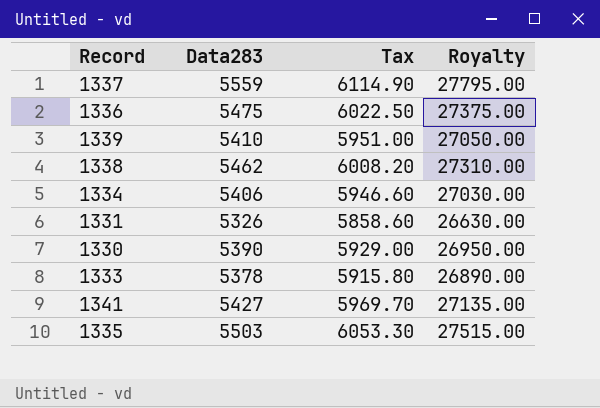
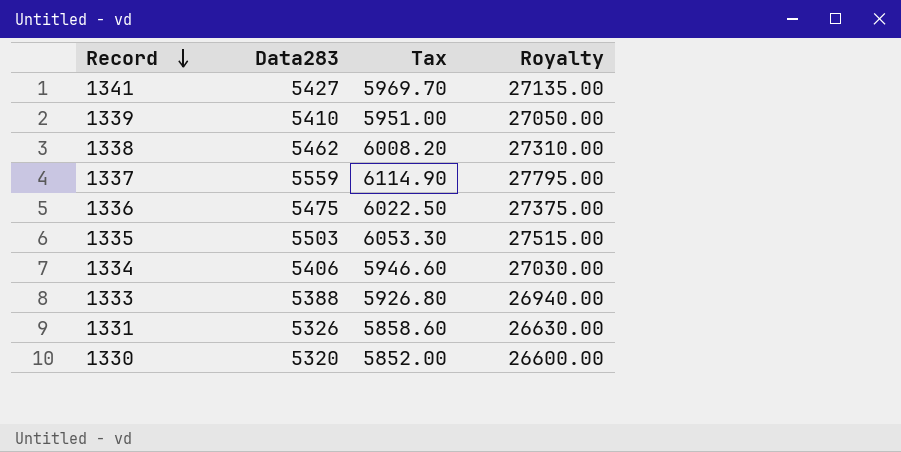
row order: none -> Record descending
1333 | Data283: 5378 -> 5388
1333 | Tax: 5915.80 -> 5926.80
1333 | Royalty: 26890.00 -> 26940.00
1330 | Data283: 5390 -> 5320
1330 | Tax: 5929.00 -> 5852.00
1330 | Royalty: 26950.00 -> 26600.00

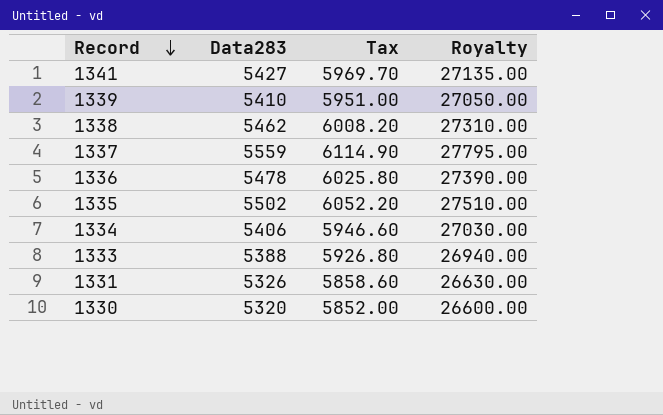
1336 | Data283: 5475 -> 5478
1336 | Tax: 6022.50 -> 6025.80
1336 | Royalty: 27375.00 -> 27390.00
1335 | Data283: 5503 -> 5502
1335 | Tax: 6053.30 -> 6052.20
1335 | Royalty: 27515.00 -> 27510.00

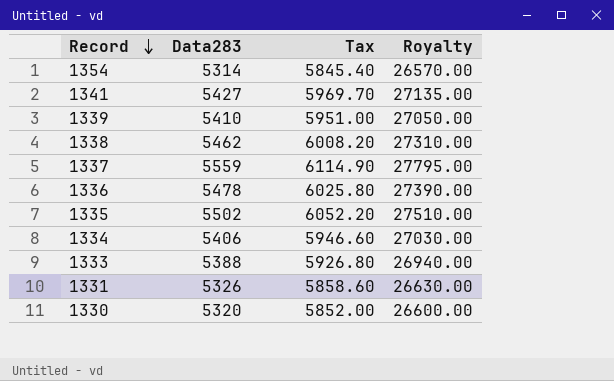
row 1354: none -> 5314 | 5845.40 | 26570.00

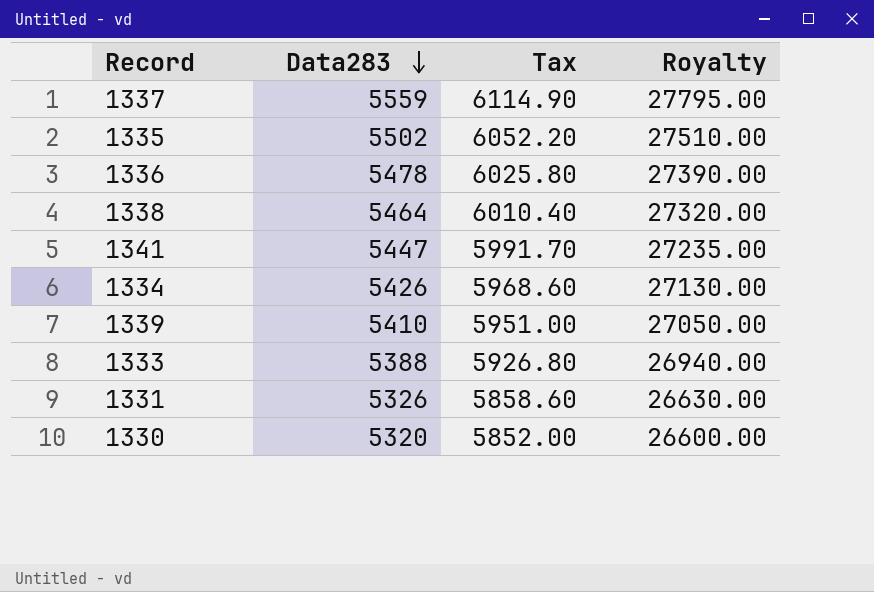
row order: Record descending -> Data283 descending
row 1354: 5314 | 5845.40 | 26570.00 -> none
1338 | Data283: 5462 -> 5464
1338 | Tax: 6008.20 -> 6010.40
1338 | Royalty: 27310.00 -> 27320.00
1341 | Data283: 5427 -> 5447
1341 | Tax: 5969.70 -> 5991.70
1341 | Royalty: 27135.00 -> 27235.00
1334 | Data283: 5406 -> 5426
1334 | Tax: 5946.60 -> 5968.60
1334 | Royalty: 27030.00 -> 27130.00

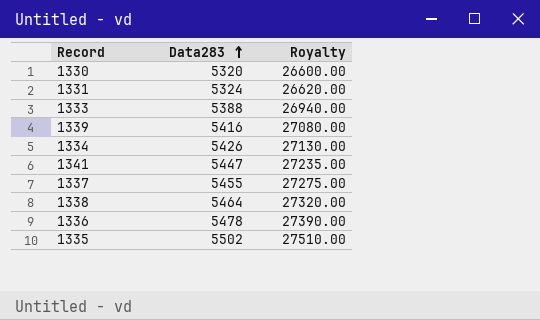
row order: Data283 descending -> Data283 ascending
column Tax | formula: [Data283] * 1.1 -> none
1331 | Data283: 5326 -> 5324
1331 | Royalty: 26630.00 -> 26620.00
1339 | Data283: 5410 -> 5416
1339 | Royalty: 27050.00 -> 27080.00
1337 | Data283: 5559 -> 5455
1337 | Royalty: 27795.00 -> 27275.00

